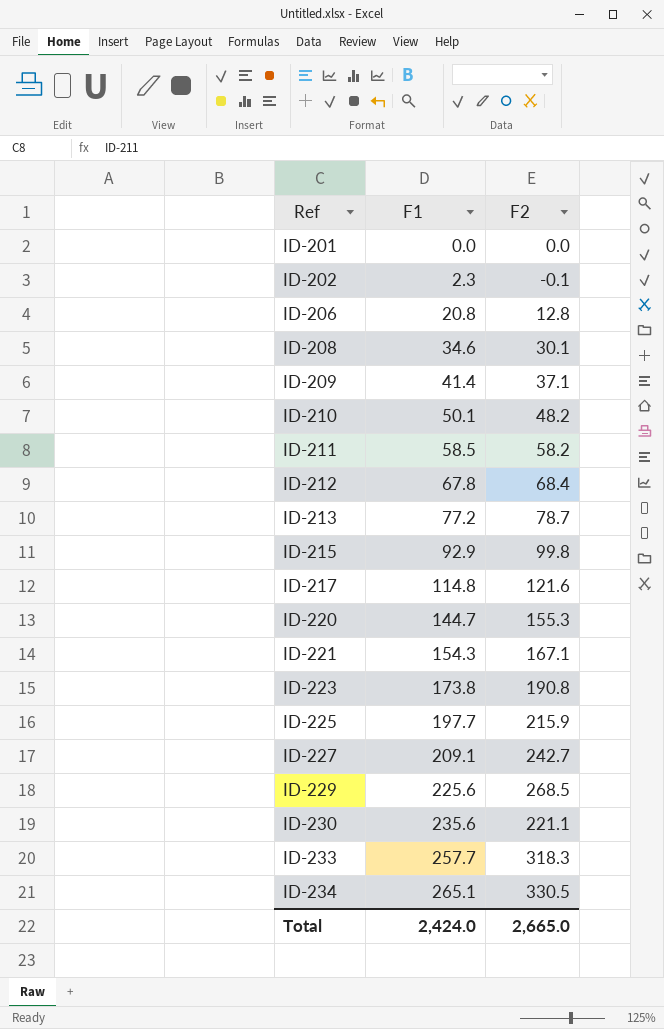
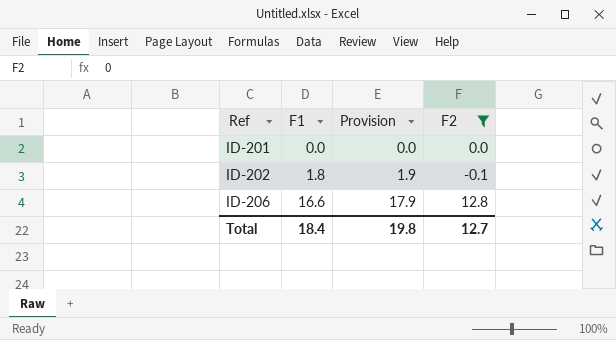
filter: none -> F2 <= 12.8
column Provision | formula: none -> [F1] * 1.08
ID-202 | F1: 2.3 -> 1.8
ID-206 | F1: 20.8 -> 16.6
Total | F1: 2,424.0 -> 18.4
Total | F2: 2,665.0 -> 12.7

